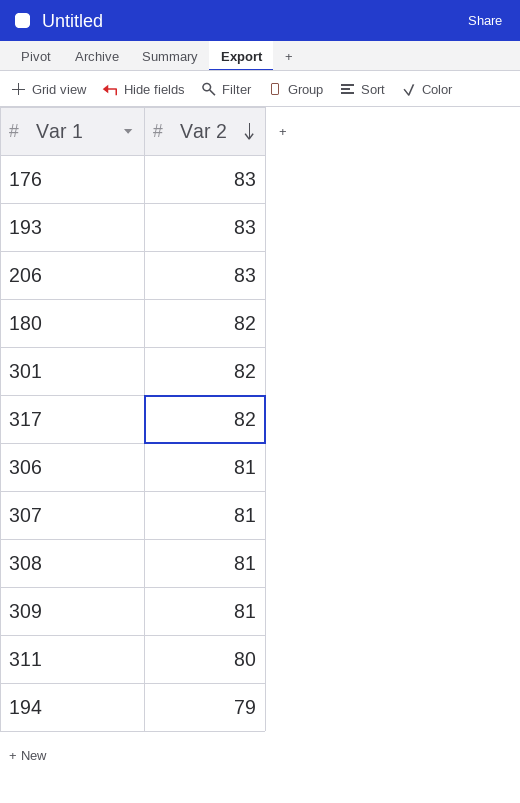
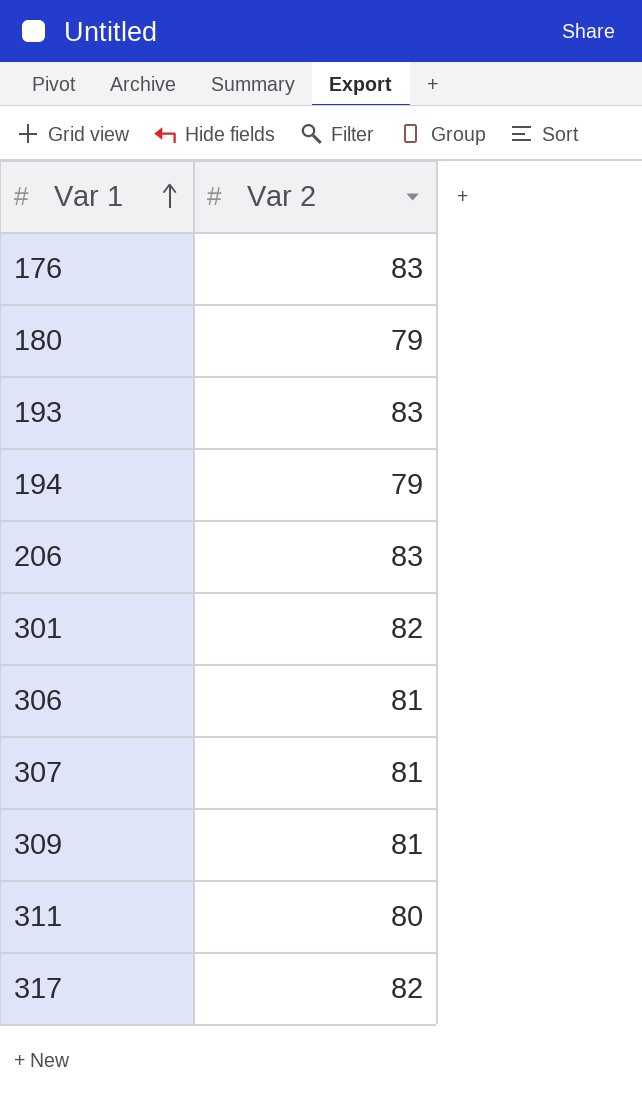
row order: Var 2 descending -> Var 1 ascending
row 308: 81 -> none
180 | Var 2: 82 -> 79

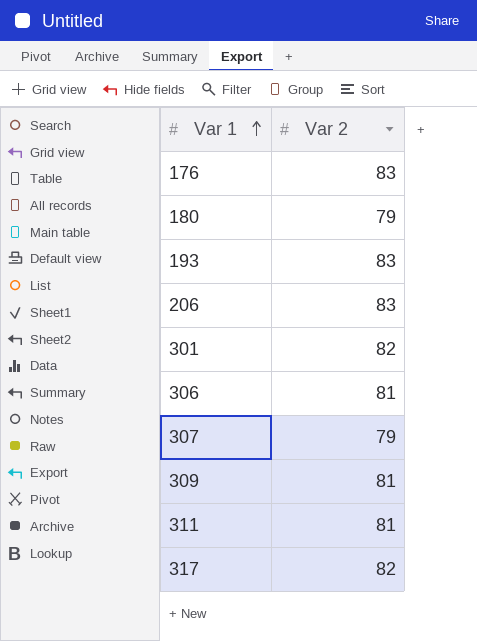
row 194: 79 -> none
307 | Var 2: 81 -> 79
311 | Var 2: 80 -> 81

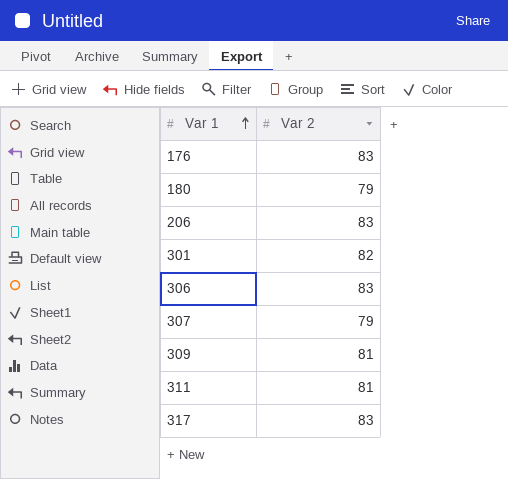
row 193: 83 -> none
306 | Var 2: 81 -> 83
317 | Var 2: 82 -> 83

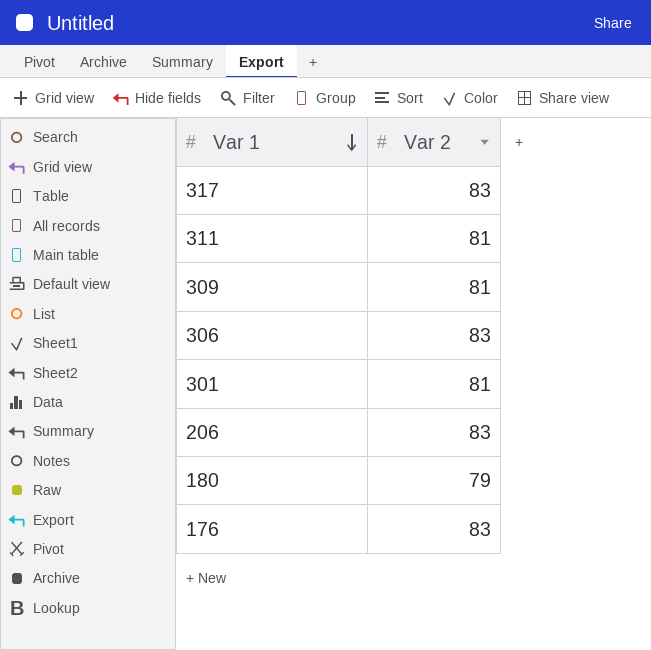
row order: Var 1 ascending -> Var 1 descending
row 307: 79 -> none
301 | Var 2: 82 -> 81

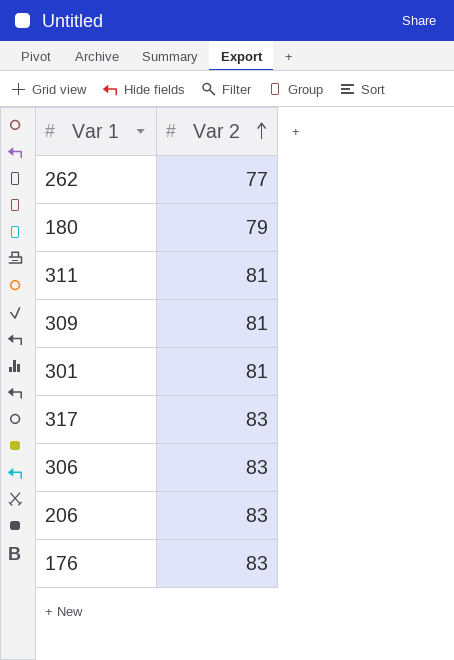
row order: Var 1 descending -> Var 2 ascending
row 262: none -> 77

